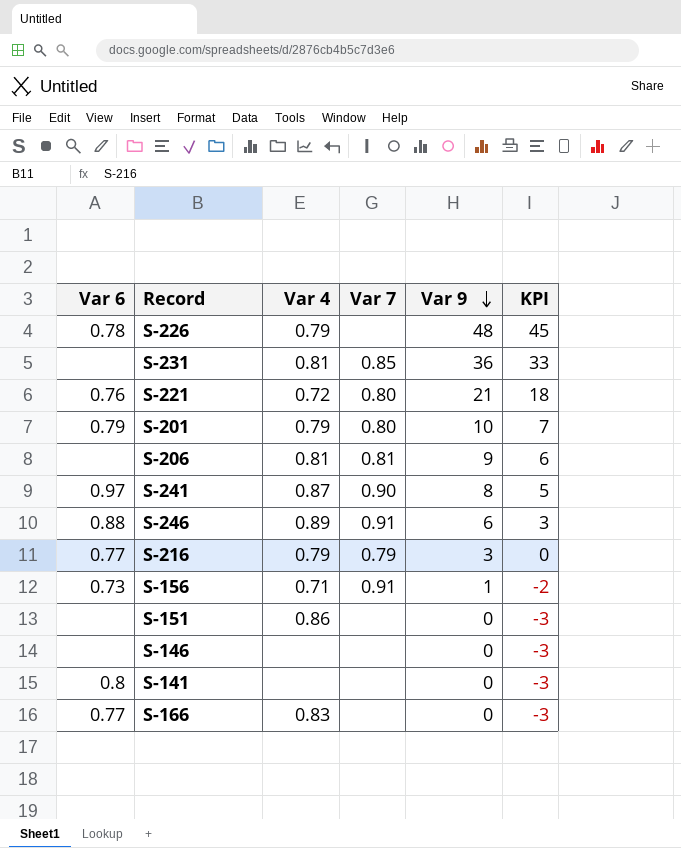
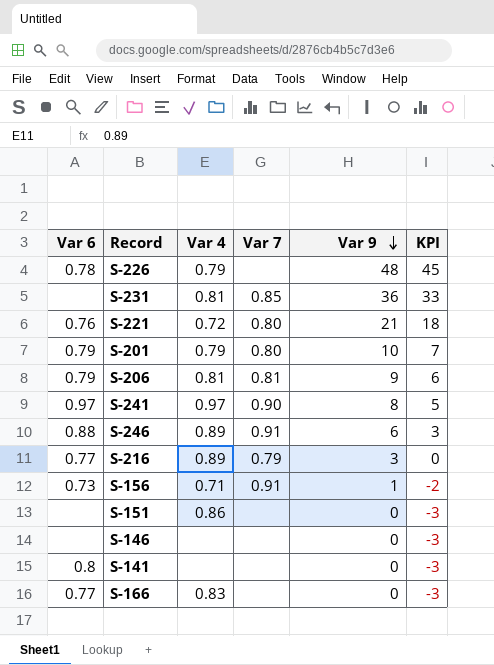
S-206 | Var 6: none -> 0.79
S-241 | Var 4: 0.87 -> 0.97
S-216 | Var 4: 0.79 -> 0.89

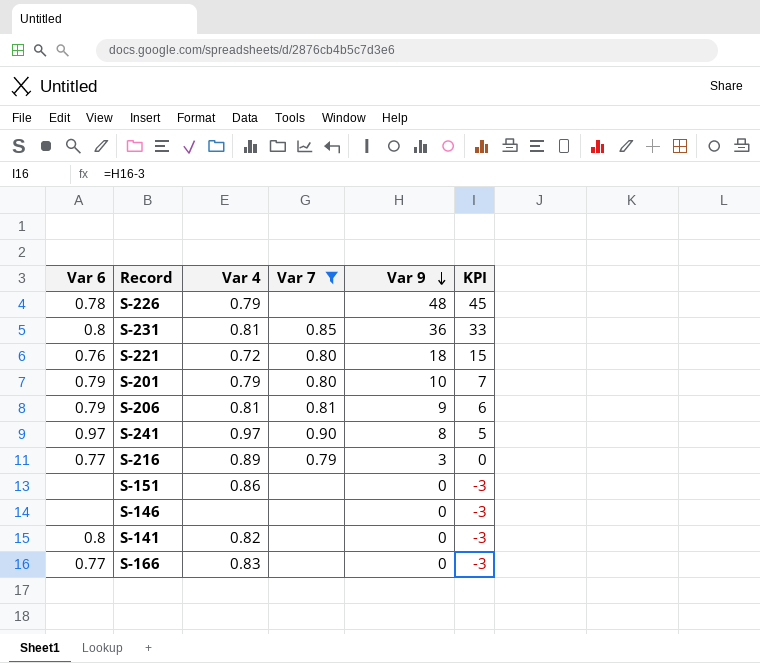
filter: none -> Var 7 != 0.91
S-231 | Var 6: none -> 0.8
S-221 | Var 9: 21 -> 18
S-221 | KPI: 18 -> 15
S-141 | Var 4: none -> 0.82

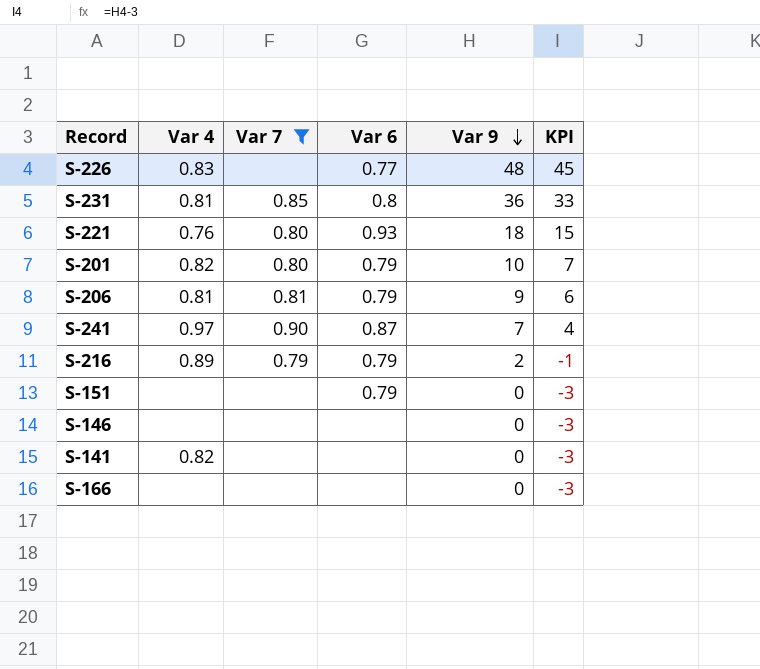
column Var 6 | position: 1 -> 4
S-226 | Var 4: 0.79 -> 0.83
S-226 | Var 6: 0.78 -> 0.77
S-221 | Var 4: 0.72 -> 0.76
S-221 | Var 6: 0.76 -> 0.93
S-201 | Var 4: 0.79 -> 0.82
S-241 | Var 6: 0.97 -> 0.87
S-241 | Var 9: 8 -> 7
S-241 | KPI: 5 -> 4
S-216 | Var 6: 0.77 -> 0.79
S-216 | Var 9: 3 -> 2
S-216 | KPI: 0 -> -1
S-151 | Var 4: 0.86 -> none
S-151 | Var 6: none -> 0.79
S-141 | Var 6: 0.8 -> none
S-166 | Var 4: 0.83 -> none
S-166 | Var 6: 0.77 -> none

